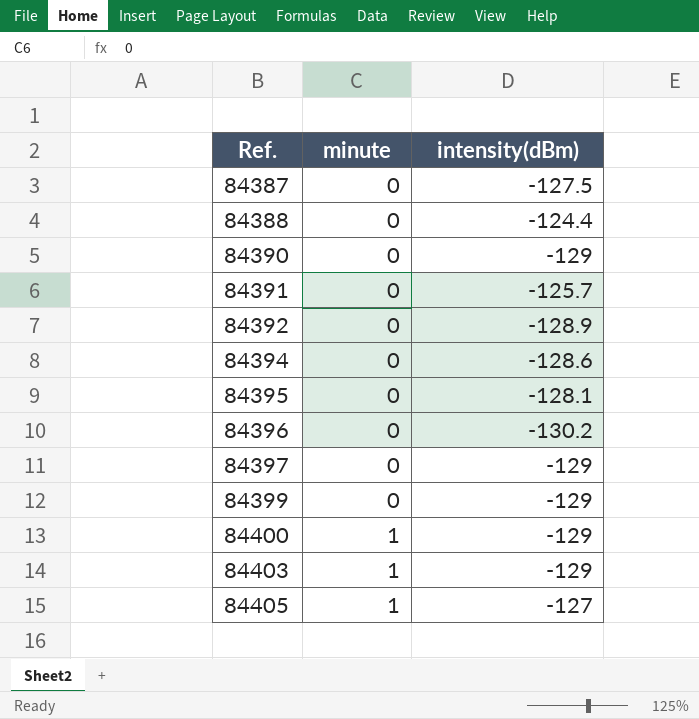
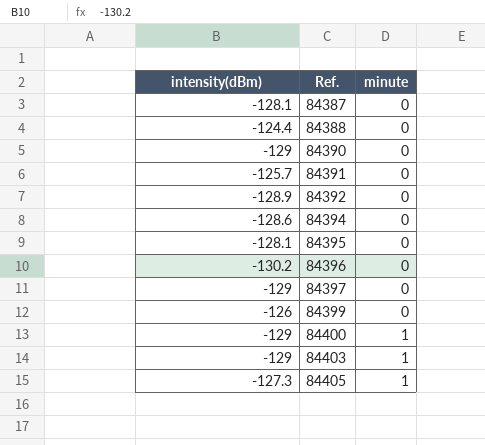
column intensity(dBm) | position: 3 -> 1
84387 | intensity(dBm): -127.5 -> -128.1
84399 | intensity(dBm): -129 -> -126
84405 | intensity(dBm): -127 -> -127.3

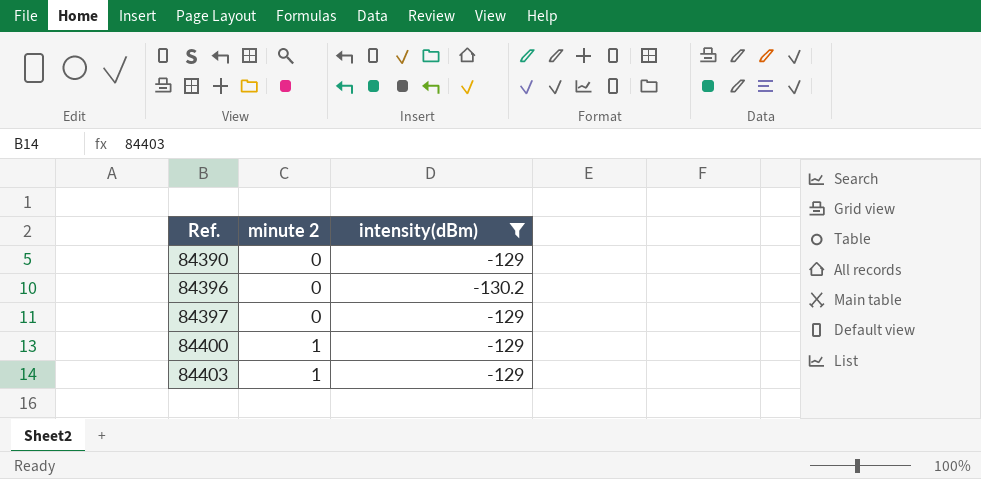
filter: none -> intensity(dBm) <= -129
column name: minute -> minute 2
column intensity(dBm) | position: 1 -> 3

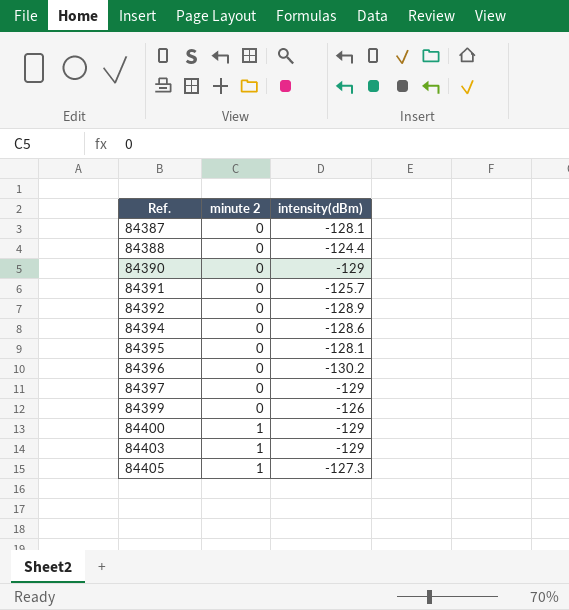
filter: intensity(dBm) <= -129 -> none

